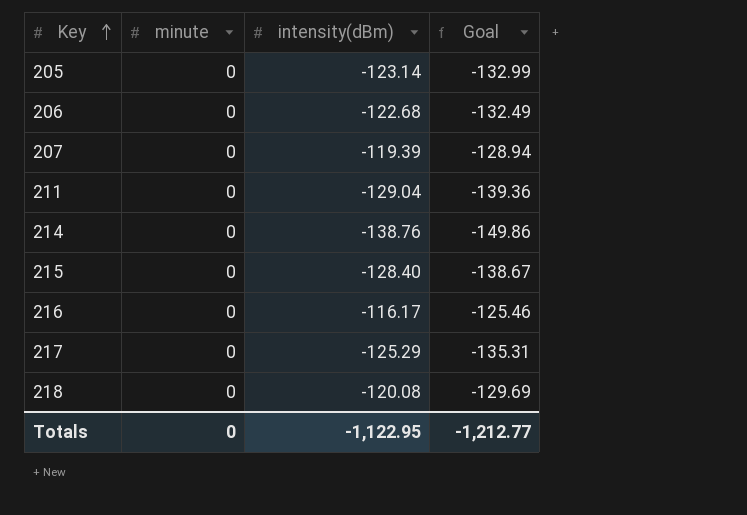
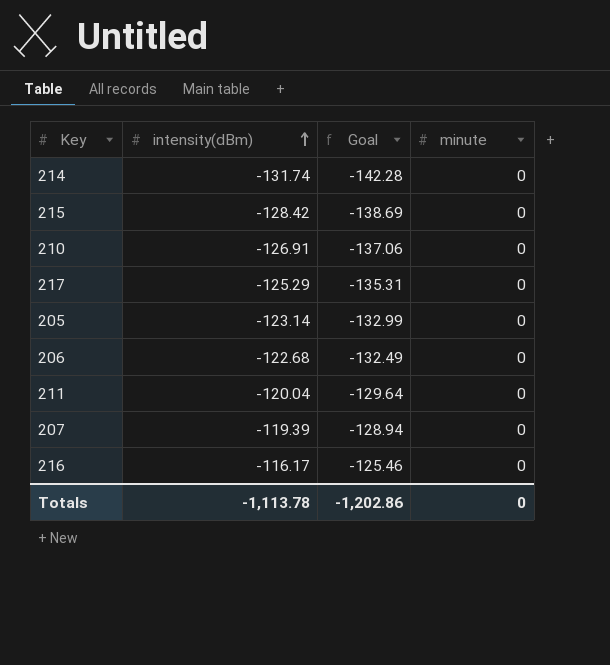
row order: Key ascending -> intensity(dBm) ascending
column minute | position: 2 -> 4
row 218: 0 | -120.08 | -129.69 -> none
214 | intensity(dBm): -138.76 -> -131.74
214 | Goal: -149.86 -> -142.28
215 | intensity(dBm): -128.40 -> -128.42
215 | Goal: -138.67 -> -138.69
row 210: none -> -126.91 | -137.06 | 0
211 | intensity(dBm): -129.04 -> -120.04
211 | Goal: -139.36 -> -129.64
Totals | intensity(dBm): -1,122.95 -> -1,113.78
Totals | Goal: -1,212.77 -> -1,202.86

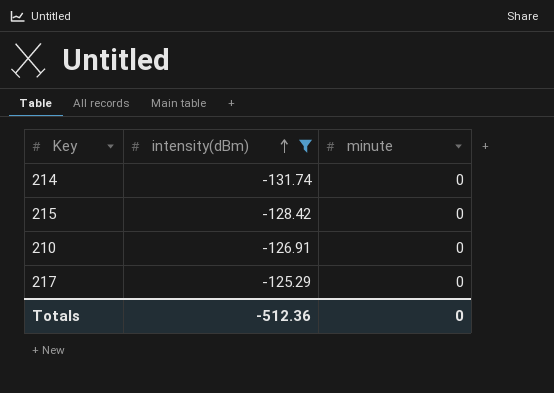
filter: none -> intensity(dBm) <= -125.29
column Goal | formula: [intensity(dBm)] * 1.08 -> none
Totals | intensity(dBm): -1,113.78 -> -512.36

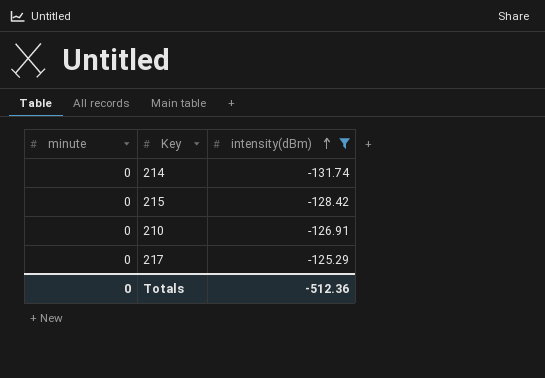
column minute | position: 3 -> 1

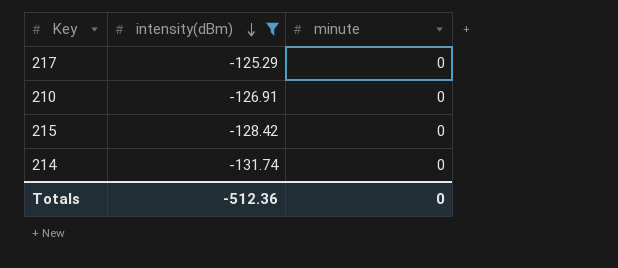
row order: intensity(dBm) ascending -> intensity(dBm) descending
column minute | position: 1 -> 3

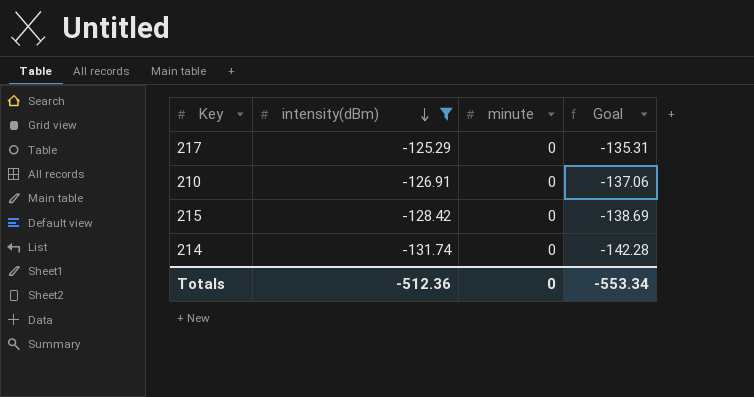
column Goal | formula: none -> [intensity(dBm)] * 1.08

